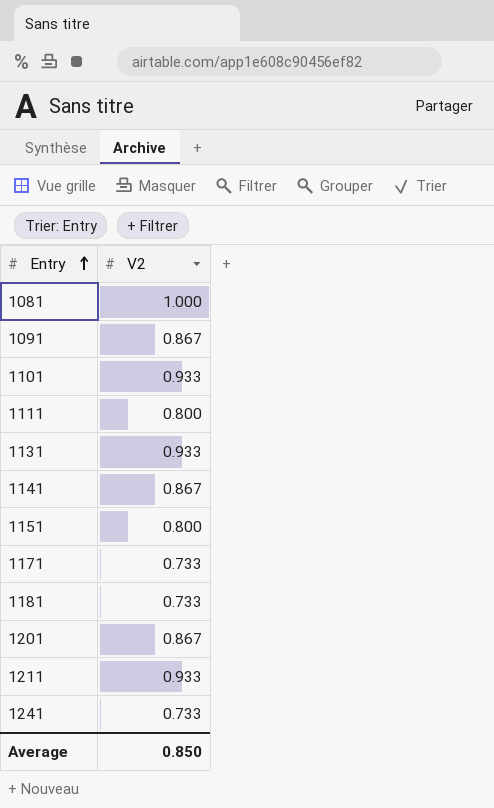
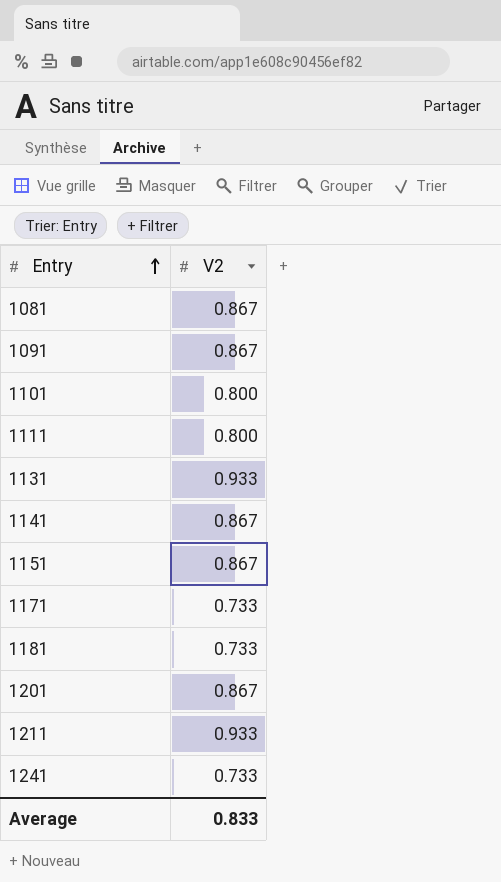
1081 | V2: 1.000 -> 0.867
1101 | V2: 0.933 -> 0.800
1151 | V2: 0.800 -> 0.867
Average | V2: 0.850 -> 0.833

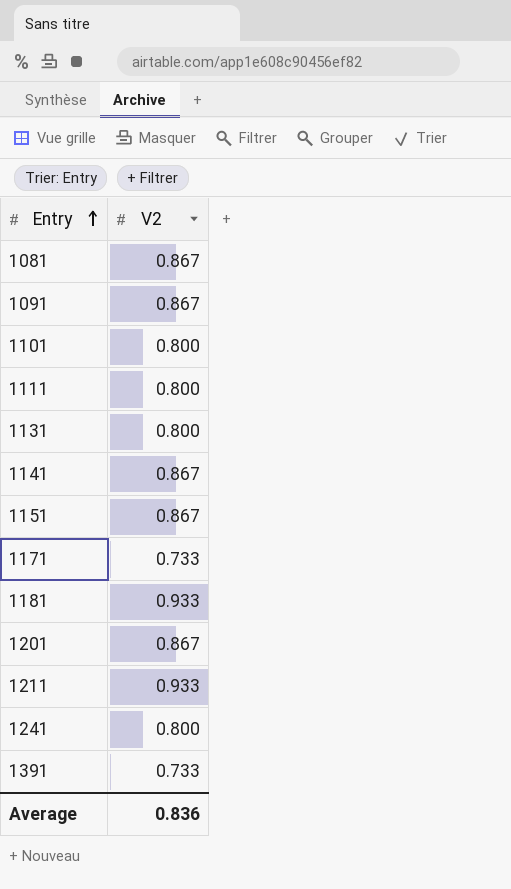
1131 | V2: 0.933 -> 0.800
1181 | V2: 0.733 -> 0.933
1241 | V2: 0.733 -> 0.800
row 1391: none -> 0.733
Average | V2: 0.833 -> 0.836

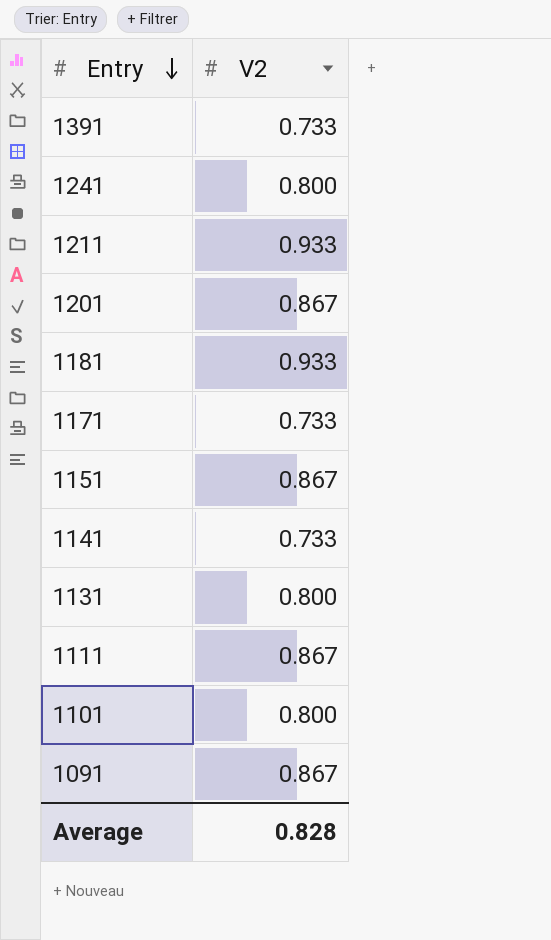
row order: Entry ascending -> Entry descending
row 1081: 0.867 -> none
1141 | V2: 0.867 -> 0.733
1111 | V2: 0.800 -> 0.867
Average | V2: 0.836 -> 0.828

